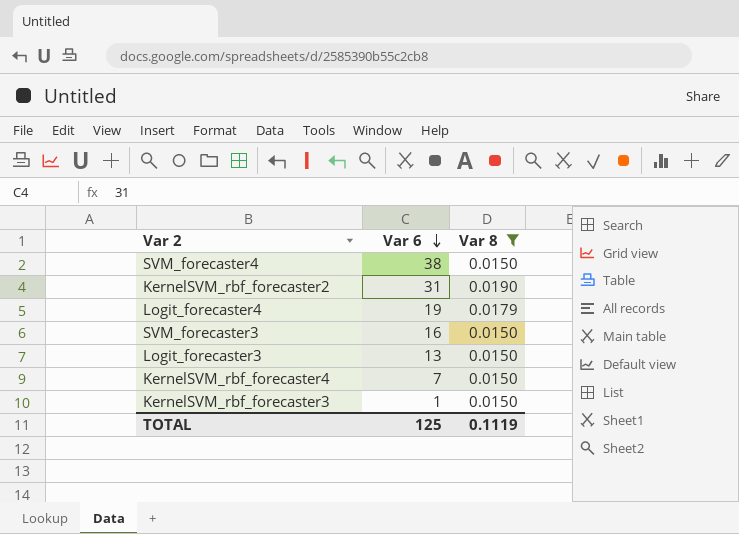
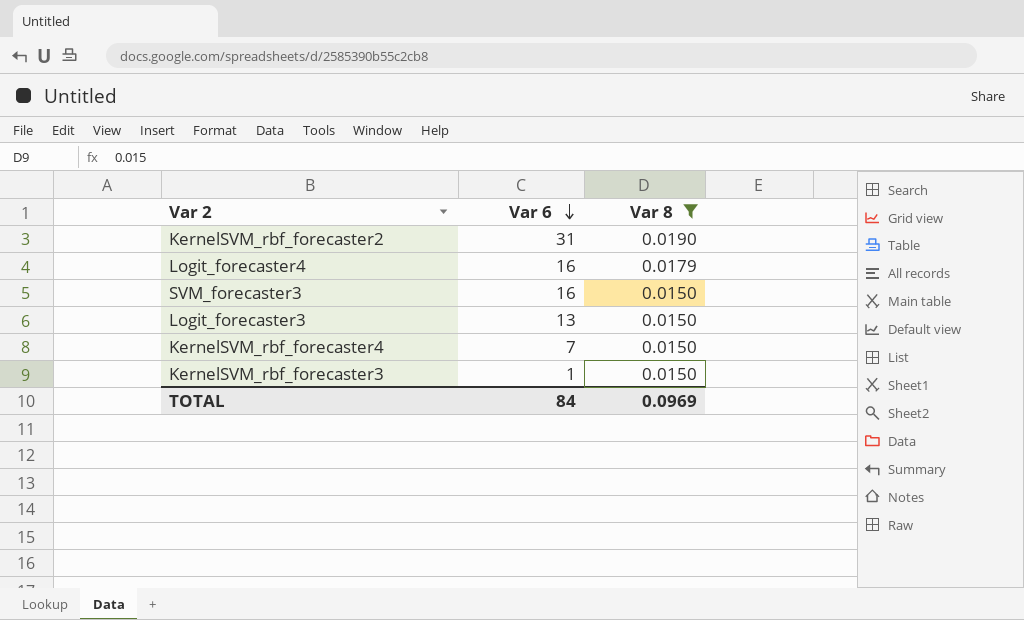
row SVM_forecaster4: 38 | 0.0150 -> none
Logit_forecaster4 | Var 6: 19 -> 16
TOTAL | Var 6: 125 -> 84
TOTAL | Var 8: 0.1119 -> 0.0969

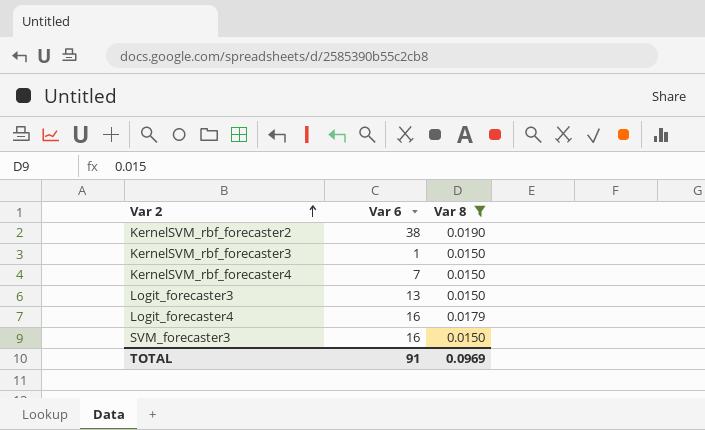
row order: Var 6 descending -> Var 2 ascending
KernelSVM_rbf_forecaster2 | Var 6: 31 -> 38
TOTAL | Var 6: 84 -> 91

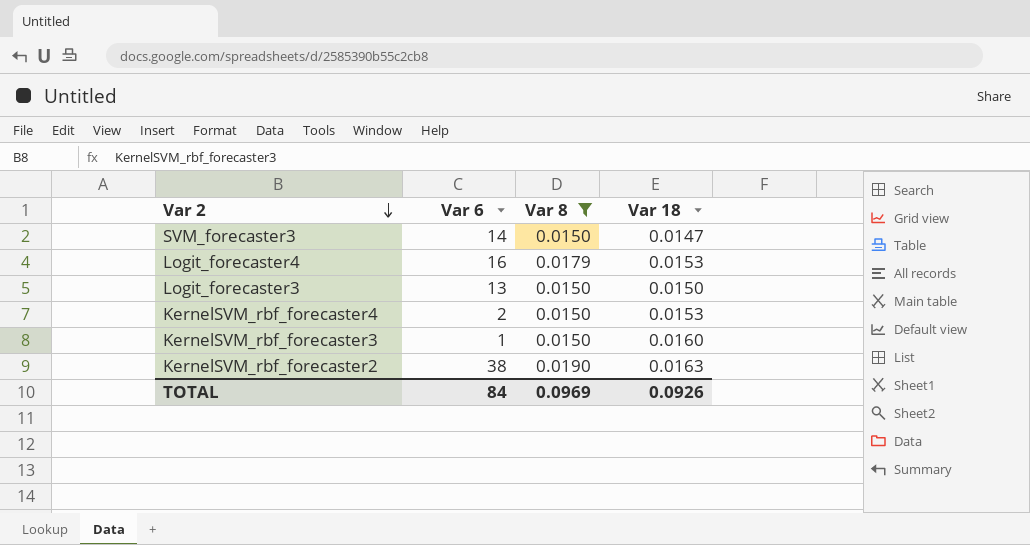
row order: Var 2 ascending -> Var 2 descending
column Var 18 | position: none -> 4
SVM_forecaster3 | Var 6: 16 -> 14
KernelSVM_rbf_forecaster4 | Var 6: 7 -> 2
TOTAL | Var 6: 91 -> 84

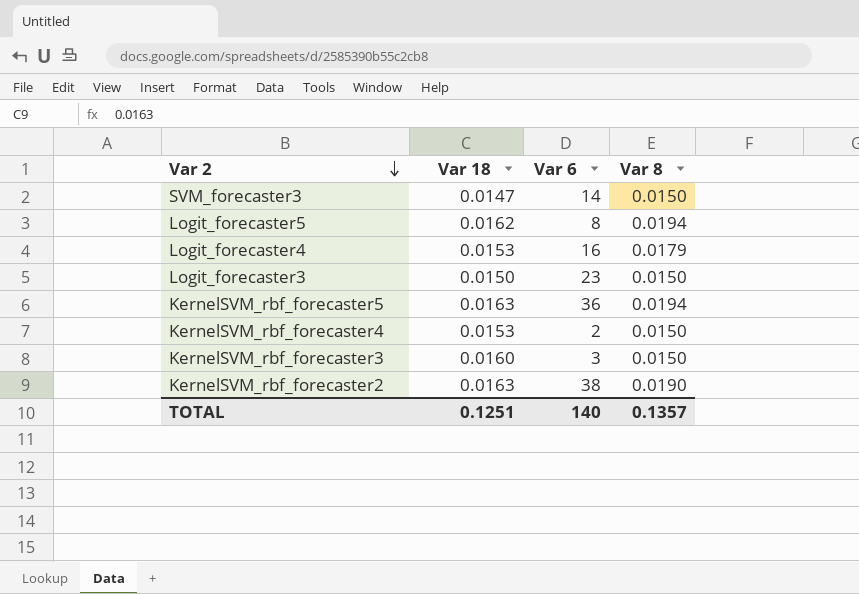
filter: Var 8 != 0.0194 -> none
column Var 18 | position: 4 -> 2
Logit_forecaster3 | Var 6: 13 -> 23
KernelSVM_rbf_forecaster3 | Var 6: 1 -> 3
TOTAL | Var 18: 0.0926 -> 0.1251
TOTAL | Var 6: 84 -> 140
TOTAL | Var 8: 0.0969 -> 0.1357

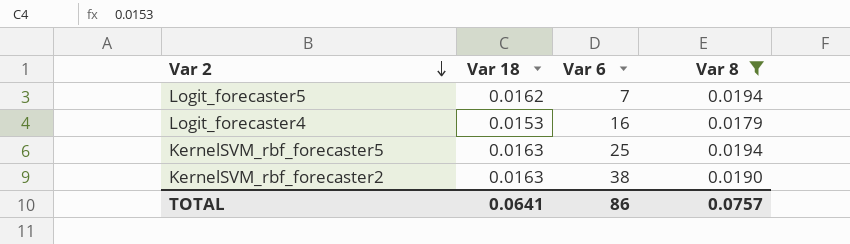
filter: none -> Var 8 != 0.0150
Logit_forecaster5 | Var 6: 8 -> 7
KernelSVM_rbf_forecaster5 | Var 6: 36 -> 25
TOTAL | Var 18: 0.1251 -> 0.0641
TOTAL | Var 6: 140 -> 86
TOTAL | Var 8: 0.1357 -> 0.0757

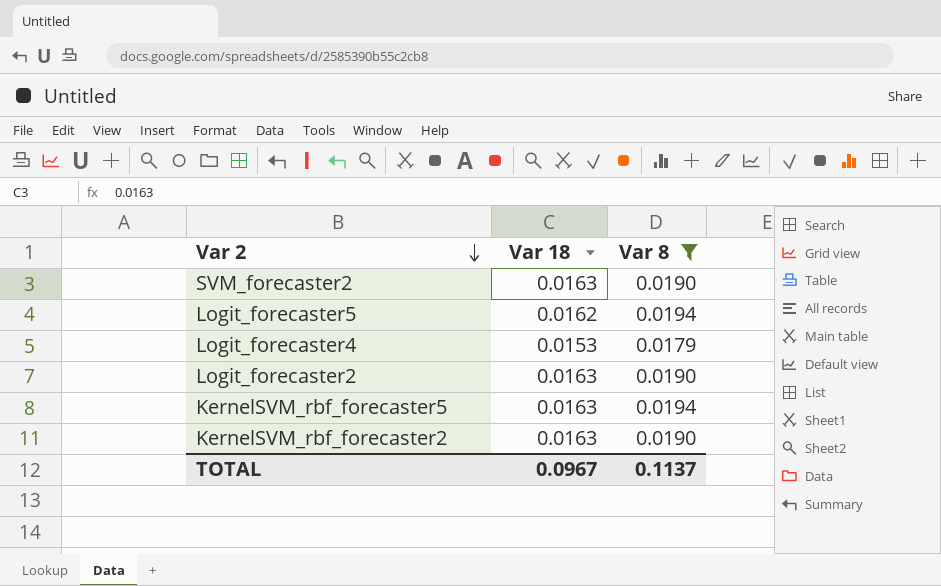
column Var 6 | position: 3 -> none
row SVM_forecaster2: none -> 0.0163 | 0.0190
row Logit_forecaster2: none -> 0.0163 | 0.0190
TOTAL | Var 18: 0.0641 -> 0.0967
TOTAL | Var 8: 0.0757 -> 0.1137

